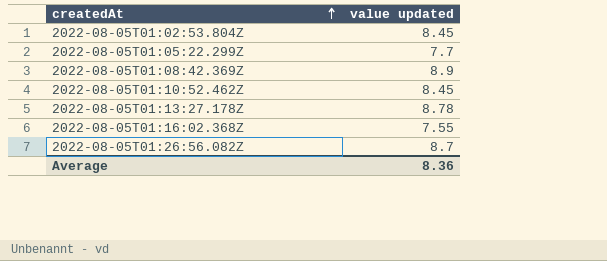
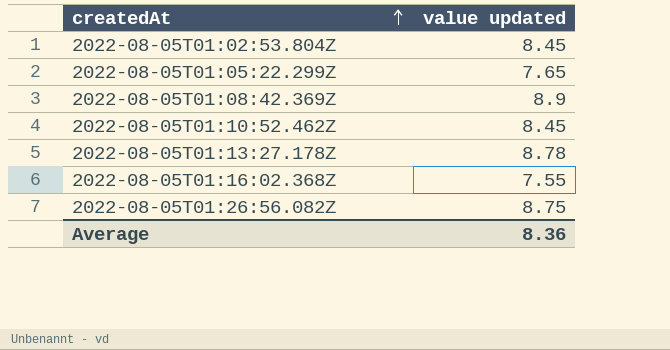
2022-08-05T01:05:22.299Z | value updated: 7.7 -> 7.65
2022-08-05T01:26:56.082Z | value updated: 8.7 -> 8.75

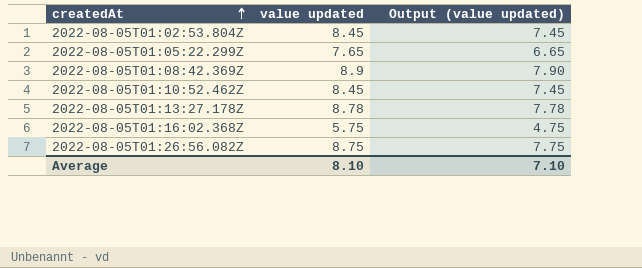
column Output (value updated) | formula: none -> [value updated] - 1
2022-08-05T01:16:02.368Z | value updated: 7.55 -> 5.75
Average | value updated: 8.36 -> 8.10

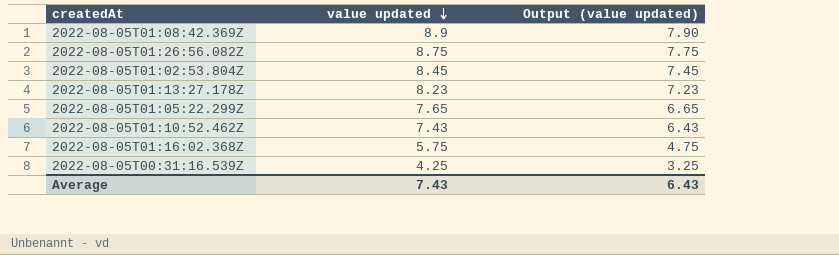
row order: createdAt ascending -> value updated descending
2022-08-05T01:13:27.178Z | value updated: 8.78 -> 8.23
2022-08-05T01:13:27.178Z | Output (value updated): 7.78 -> 7.23
2022-08-05T01:10:52.462Z | value updated: 8.45 -> 7.43
2022-08-05T01:10:52.462Z | Output (value updated): 7.45 -> 6.43
row 2022-08-05T00:31:16.539Z: none -> 4.25 | 3.25
Average | value updated: 8.10 -> 7.43
Average | Output (value updated): 7.10 -> 6.43

